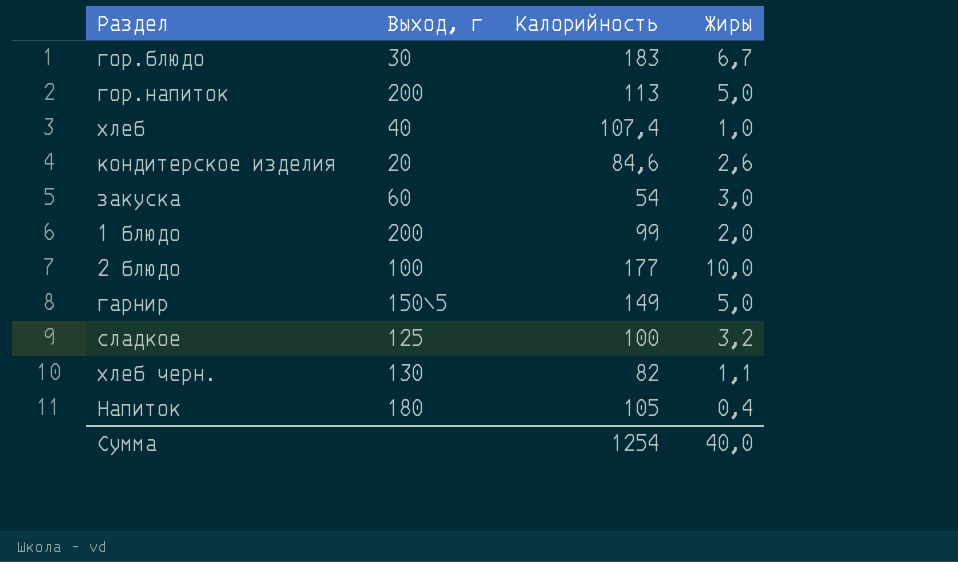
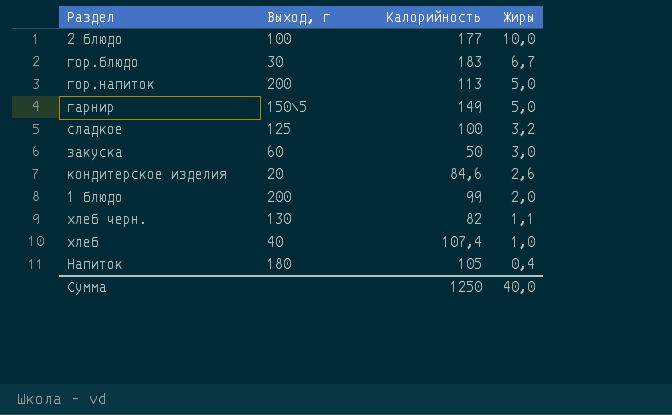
row order: none -> Жиры descending
закуска | Калорийность: 54 -> 50
Сумма | Калорийность: 1254 -> 1250

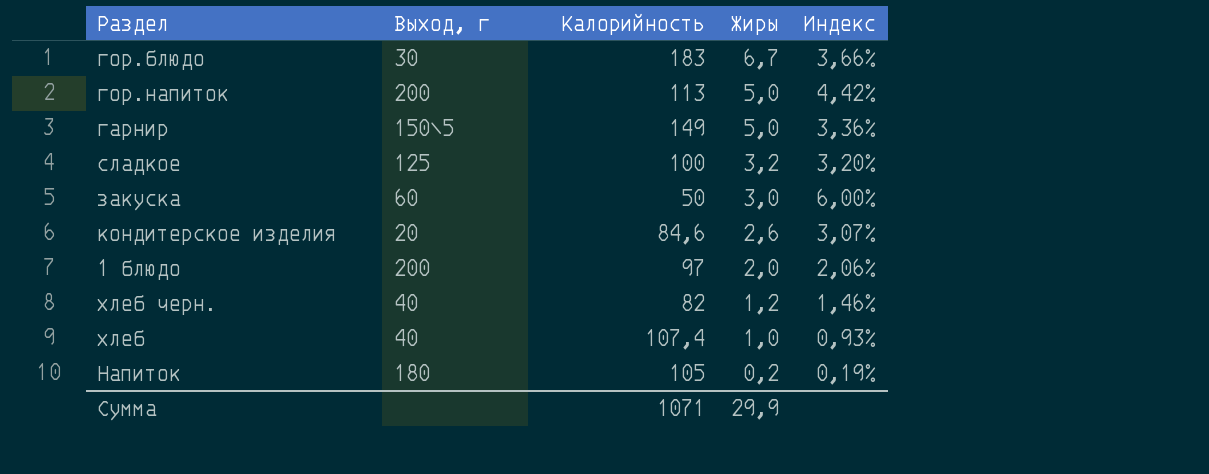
column Индекс | formula: none -> [Жиры] / [Калорийность]
row 2 блюдо: 100 | 177 | 10,0 -> none
1 блюдо | Калорийность: 99 -> 97
хлеб черн. | Выход, г: 130 -> 40
хлеб черн. | Жиры: 1,1 -> 1,2
Напиток | Жиры: 0,4 -> 0,2
Сумма | Калорийность: 1250 -> 1071
Сумма | Жиры: 40,0 -> 29,9

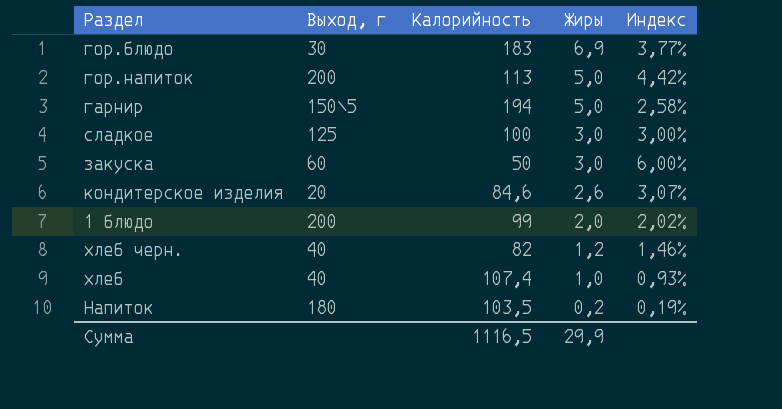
гор.блюдо | Жиры: 6,7 -> 6,9
гор.блюдо | Индекс: 3,66% -> 3,77%
гарнир | Калорийность: 149 -> 194
гарнир | Индекс: 3,36% -> 2,58%
сладкое | Жиры: 3,2 -> 3,0
сладкое | Индекс: 3,20% -> 3,00%
1 блюдо | Калорийность: 97 -> 99
1 блюдо | Индекс: 2,06% -> 2,02%
Напиток | Калорийность: 105 -> 103,5
Сумма | Калорийность: 1071 -> 1116,5

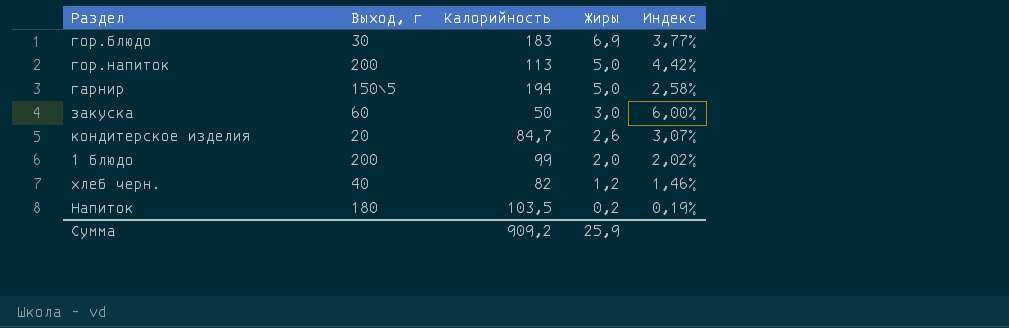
row сладкое: 125 | 100 | 3,0 | 3,00% -> none
row хлеб: 40 | 107,4 | 1,0 | 0,93% -> none
кондитерское изделия | Калорийность: 84,6 -> 84,7
Сумма | Калорийность: 1116,5 -> 909,2
Сумма | Жиры: 29,9 -> 25,9

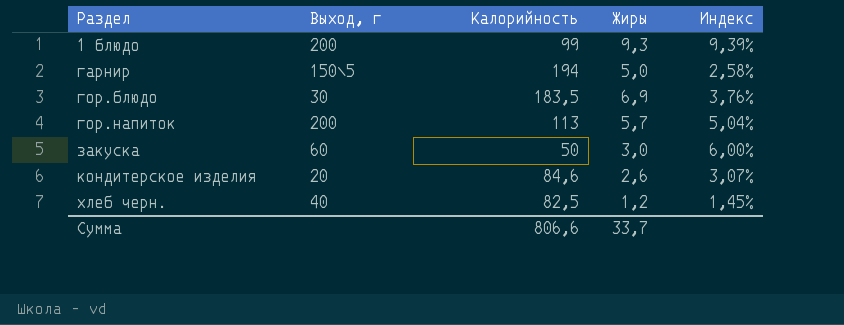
row order: Жиры descending -> Раздел ascending
row Напиток: 180 | 103,5 | 0,2 | 0,19% -> none
1 блюдо | Жиры: 2,0 -> 9,3
1 блюдо | Индекс: 2,02% -> 9,39%
гор.блюдо | Калорийность: 183 -> 183,5
гор.блюдо | Индекс: 3,77% -> 3,76%
гор.напиток | Жиры: 5,0 -> 5,7
гор.напиток | Индекс: 4,42% -> 5,04%
кондитерское изделия | Калорийность: 84,7 -> 84,6
хлеб черн. | Калорийность: 82 -> 82,5
хлеб черн. | Индекс: 1,46% -> 1,45%
Сумма | Калорийность: 909,2 -> 806,6
Сумма | Жиры: 25,9 -> 33,7

